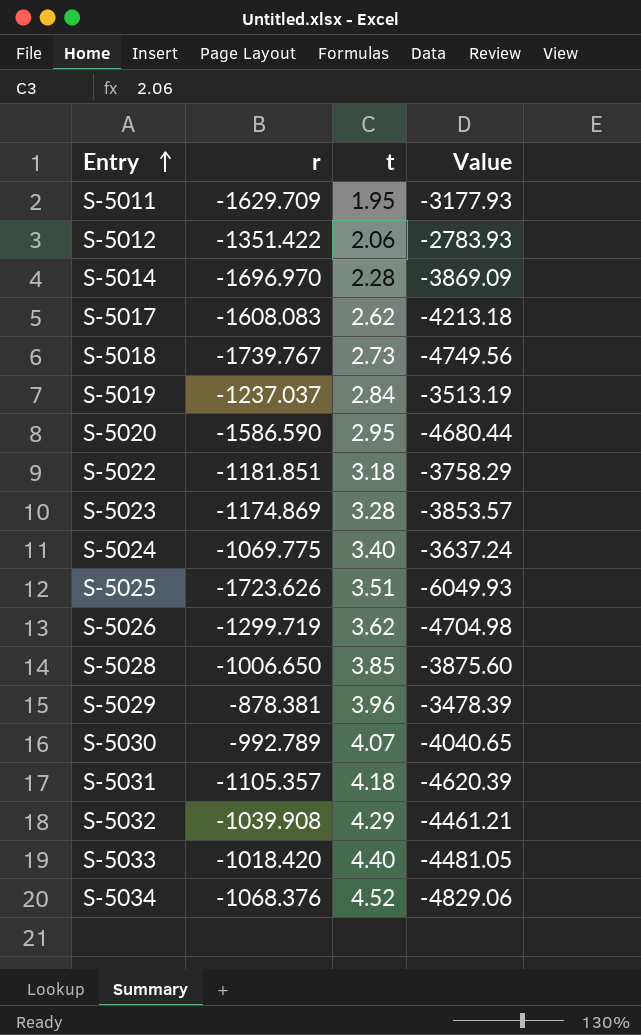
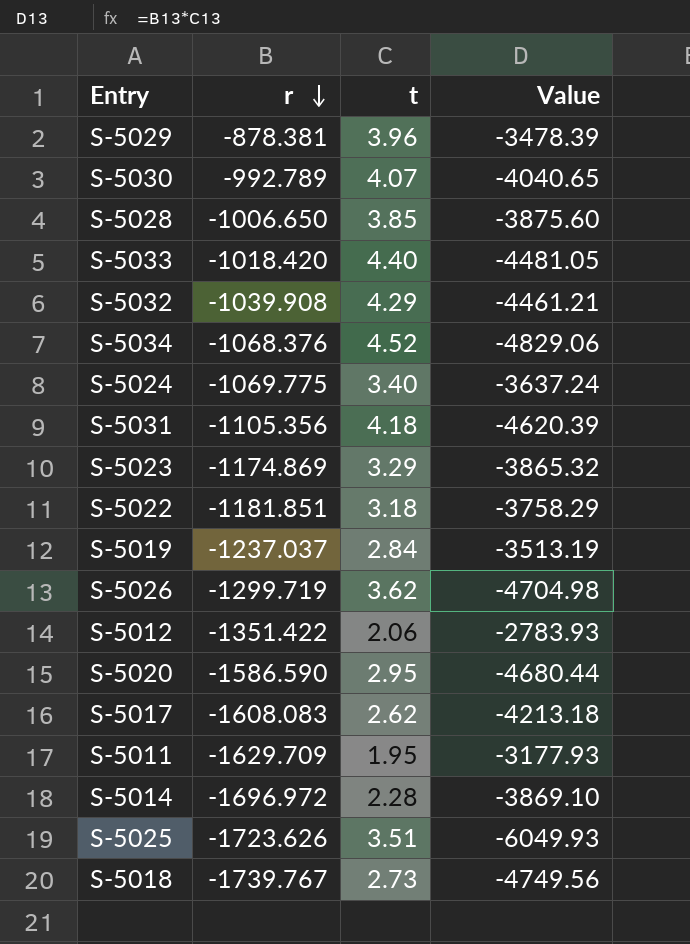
row order: Entry ascending -> r descending
S-5031 | r: -1105.357 -> -1105.356
S-5023 | t: 3.28 -> 3.29
S-5023 | Value: -3853.57 -> -3865.32
S-5014 | r: -1696.970 -> -1696.972
S-5014 | Value: -3869.09 -> -3869.10

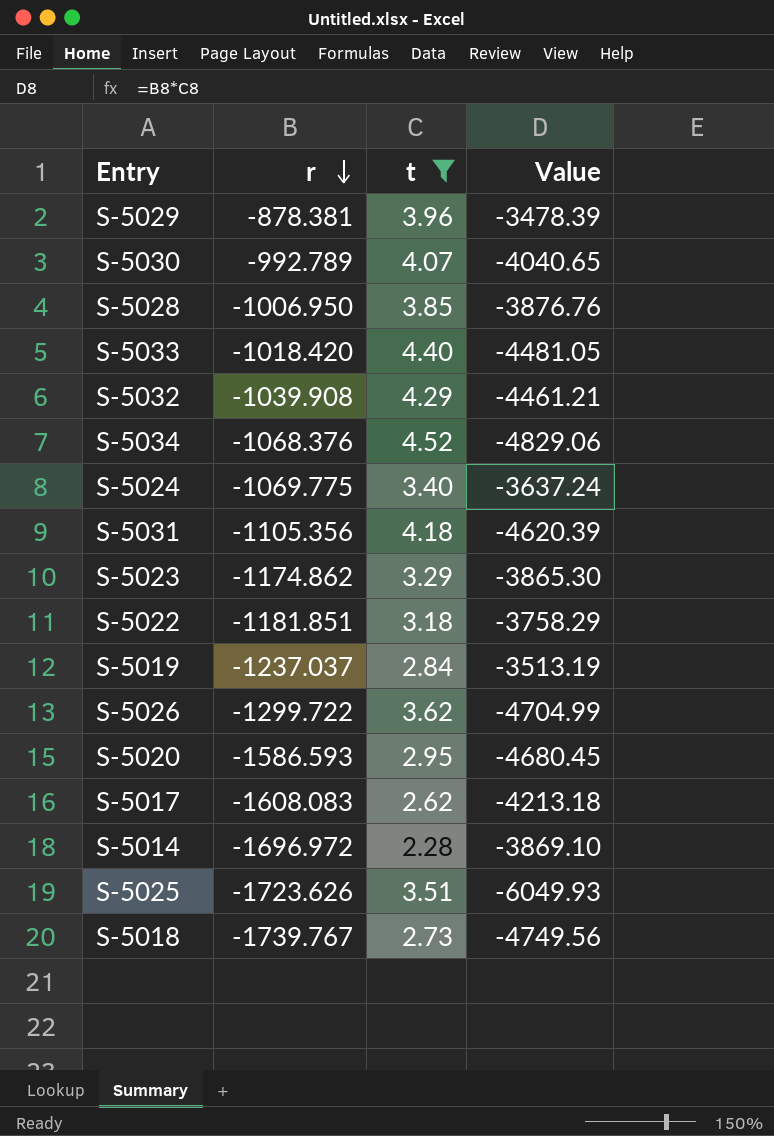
filter: none -> t >= 2.28
S-5028 | r: -1006.650 -> -1006.950
S-5028 | Value: -3875.60 -> -3876.76
S-5023 | r: -1174.869 -> -1174.862
S-5023 | Value: -3865.32 -> -3865.30
S-5026 | r: -1299.719 -> -1299.722
S-5026 | Value: -4704.98 -> -4704.99
S-5020 | r: -1586.590 -> -1586.593
S-5020 | Value: -4680.44 -> -4680.45

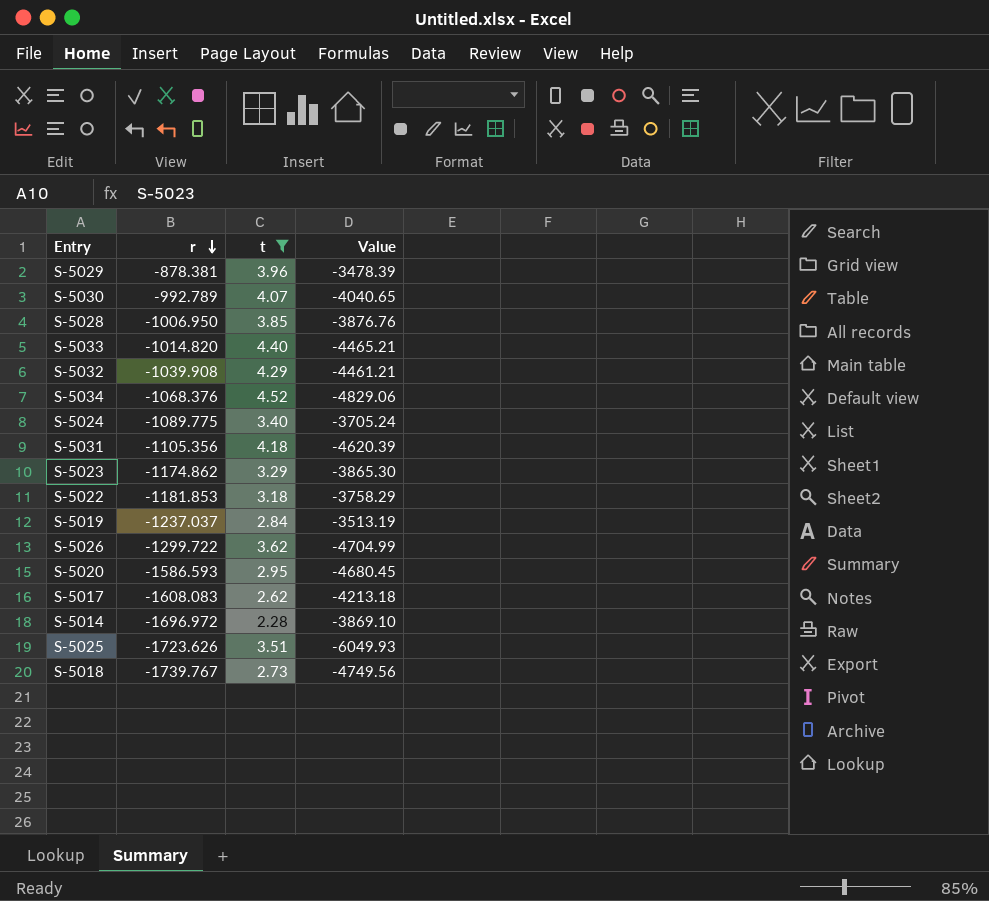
S-5033 | r: -1018.420 -> -1014.820
S-5033 | Value: -4481.05 -> -4465.21
S-5024 | r: -1069.775 -> -1089.775
S-5024 | Value: -3637.24 -> -3705.24
S-5022 | r: -1181.851 -> -1181.853

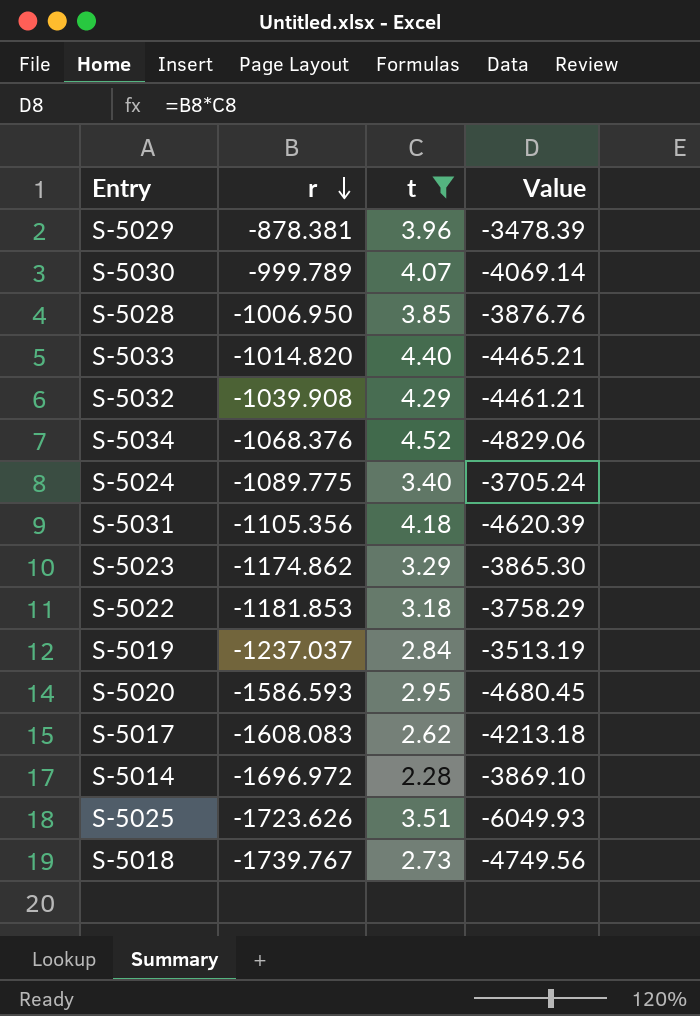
row S-5026: -1299.722 | 3.62 | -4704.99 -> none
S-5030 | r: -992.789 -> -999.789
S-5030 | Value: -4040.65 -> -4069.14

